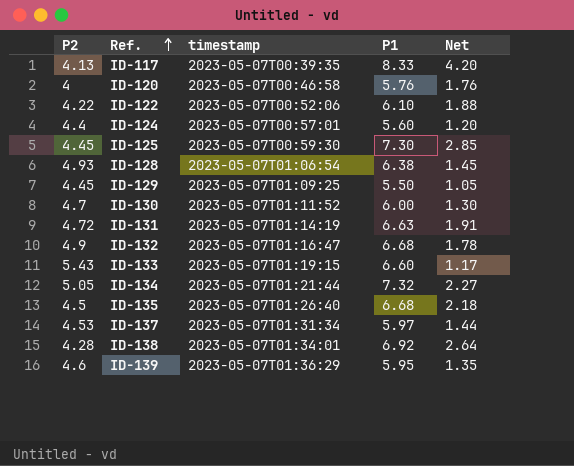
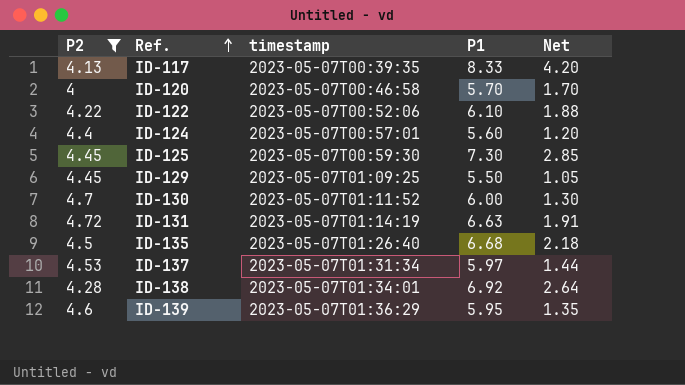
filter: none -> P2 <= 4.72
ID-120 | P1: 5.76 -> 5.70
ID-120 | Net: 1.76 -> 1.70

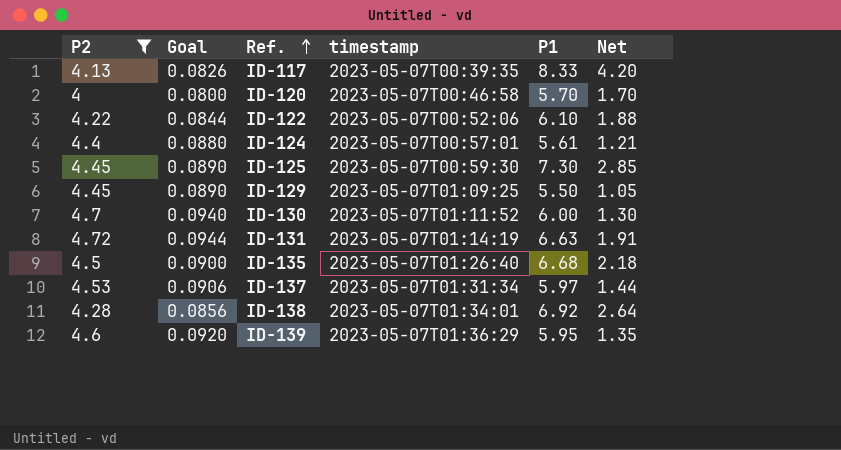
column Goal | formula: none -> [P2] * 0.02
ID-124 | P1: 5.60 -> 5.61
ID-124 | Net: 1.20 -> 1.21

